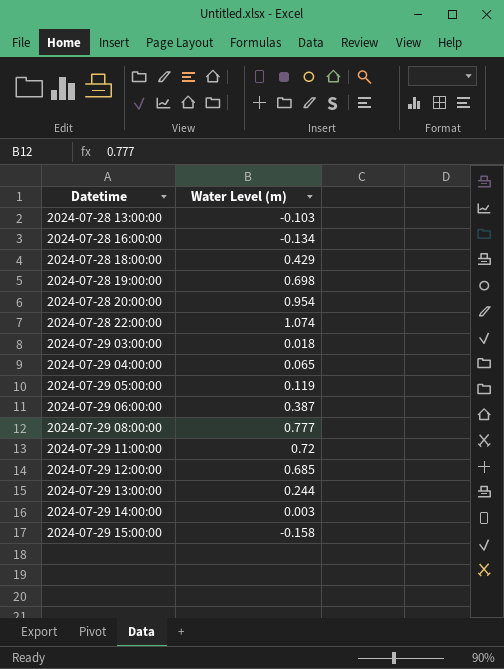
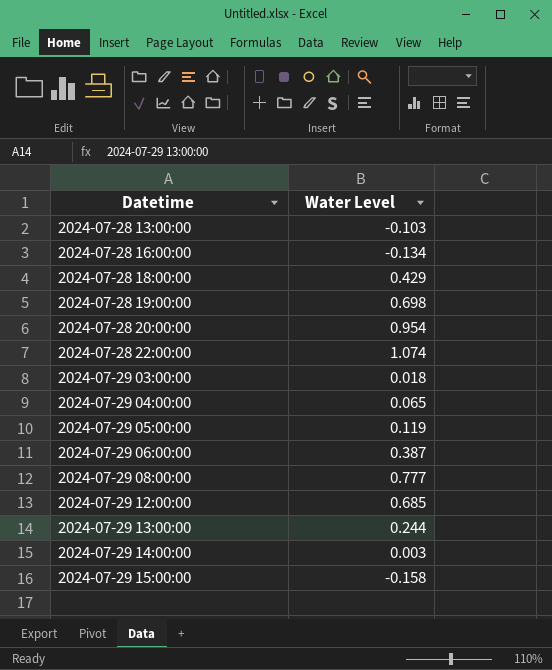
column name: Water Level (m) -> Water Level
row 2024-07-29 11:00:00: 0.72 -> none

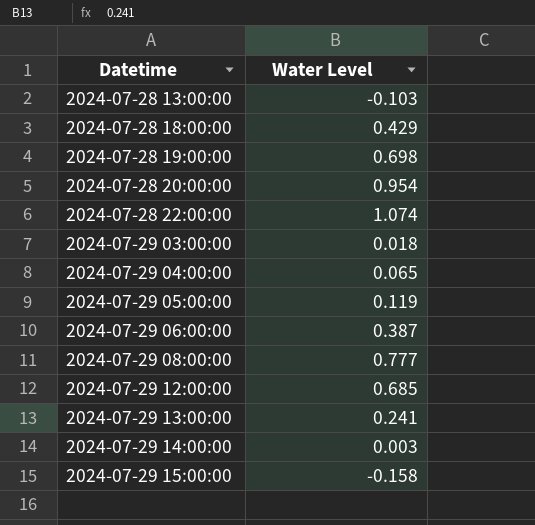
row 2024-07-28 16:00:00: -0.134 -> none
2024-07-29 13:00:00 | Water Level: 0.244 -> 0.241

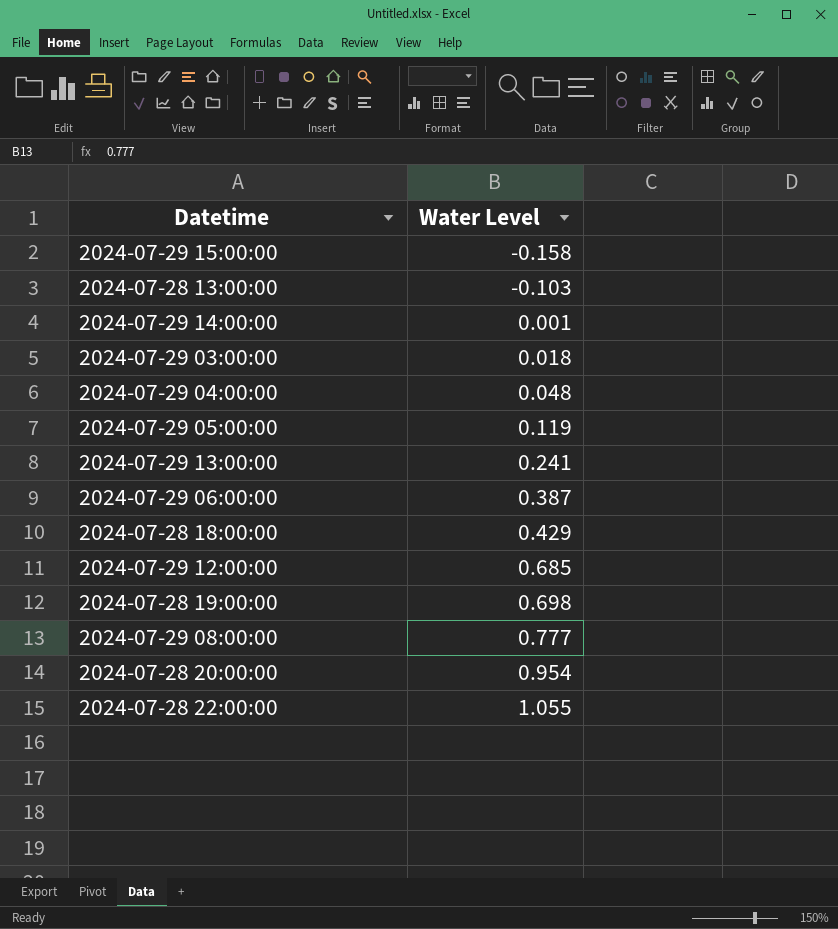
row order: Datetime ascending -> Water Level ascending
2024-07-29 14:00:00 | Water Level: 0.003 -> 0.001
2024-07-29 04:00:00 | Water Level: 0.065 -> 0.048
2024-07-28 22:00:00 | Water Level: 1.074 -> 1.055

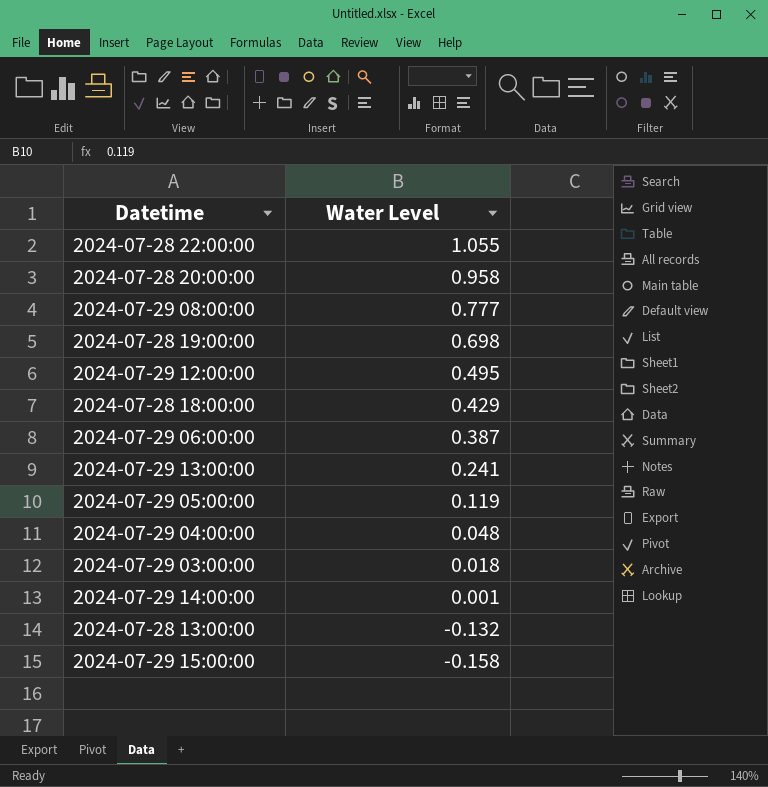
row order: Water Level ascending -> Water Level descending
2024-07-28 20:00:00 | Water Level: 0.954 -> 0.958
2024-07-29 12:00:00 | Water Level: 0.685 -> 0.495
2024-07-28 13:00:00 | Water Level: -0.103 -> -0.132

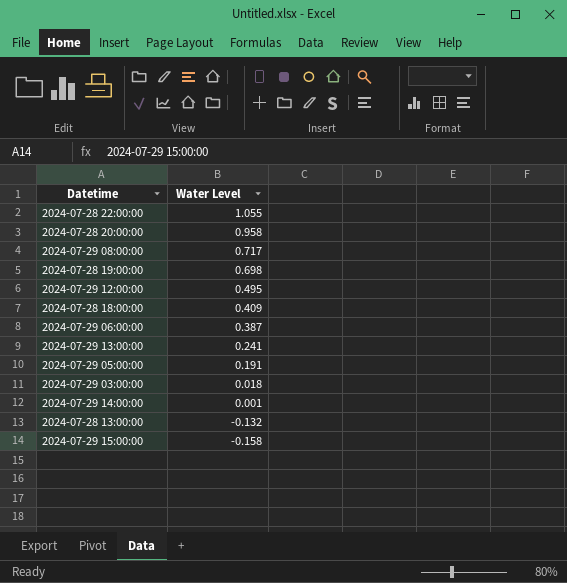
row 2024-07-29 04:00:00: 0.048 -> none
2024-07-29 08:00:00 | Water Level: 0.777 -> 0.717
2024-07-28 18:00:00 | Water Level: 0.429 -> 0.409
2024-07-29 05:00:00 | Water Level: 0.119 -> 0.191

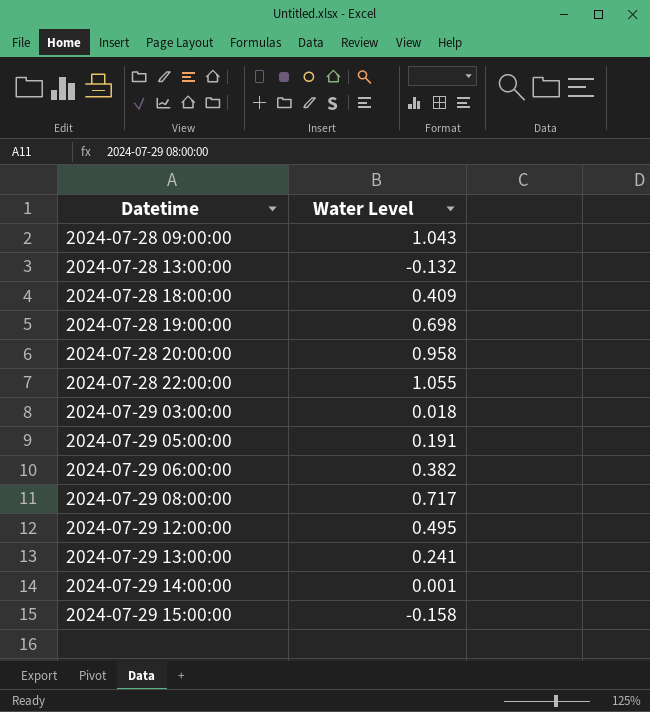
row order: Water Level descending -> Datetime ascending
row 2024-07-28 09:00:00: none -> 1.043
2024-07-29 06:00:00 | Water Level: 0.387 -> 0.382

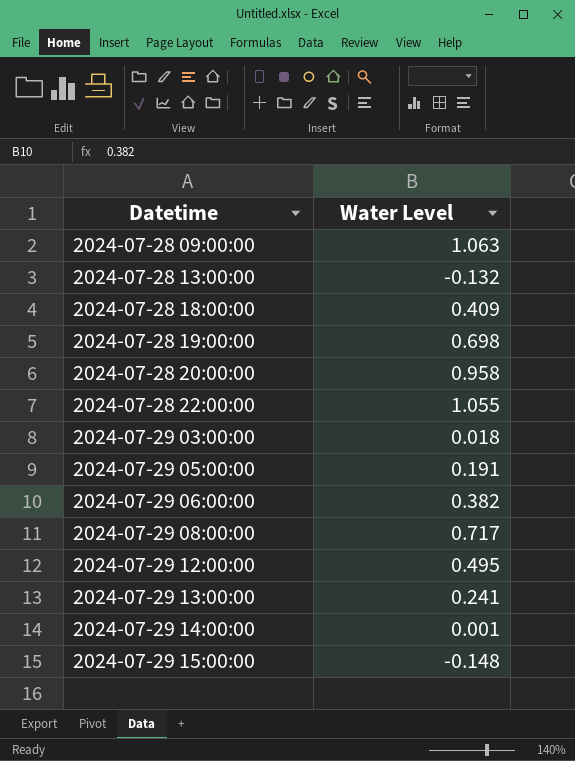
2024-07-28 09:00:00 | Water Level: 1.043 -> 1.063
2024-07-29 15:00:00 | Water Level: -0.158 -> -0.148

